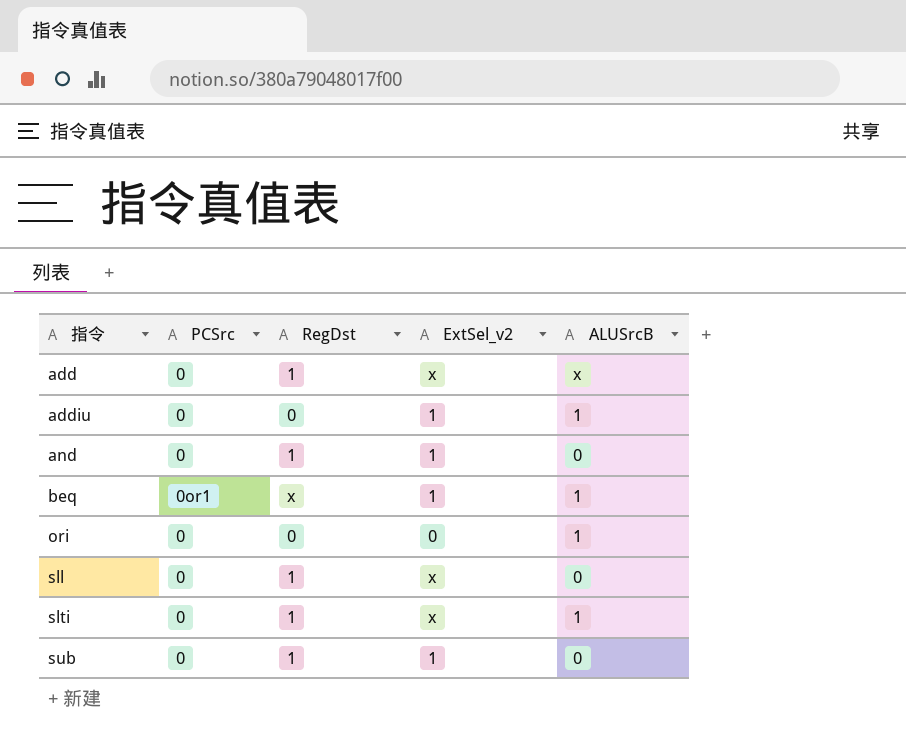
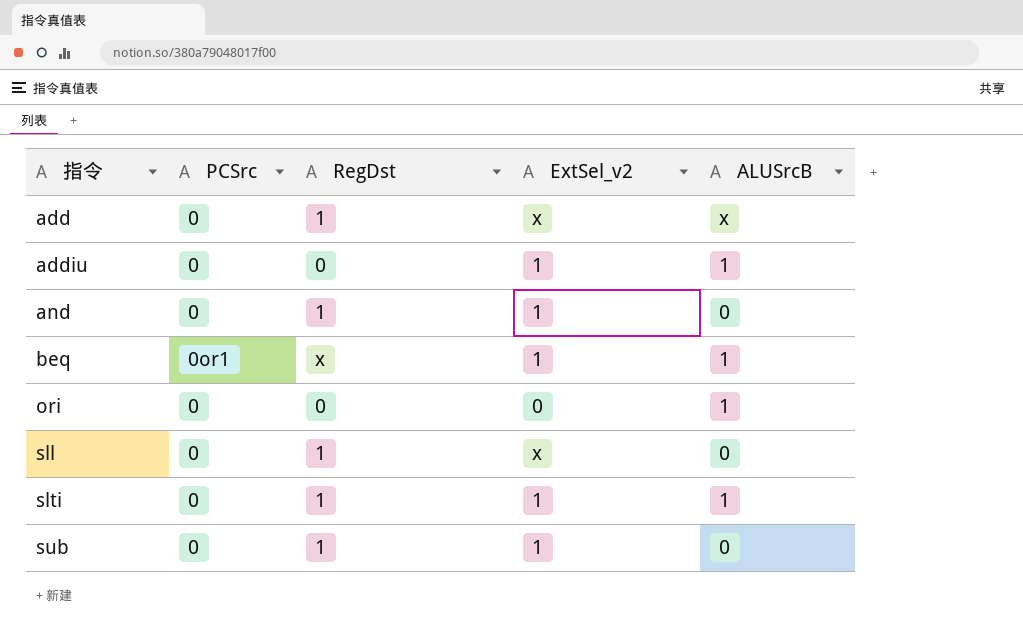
slti | ExtSel_v2: x -> 1

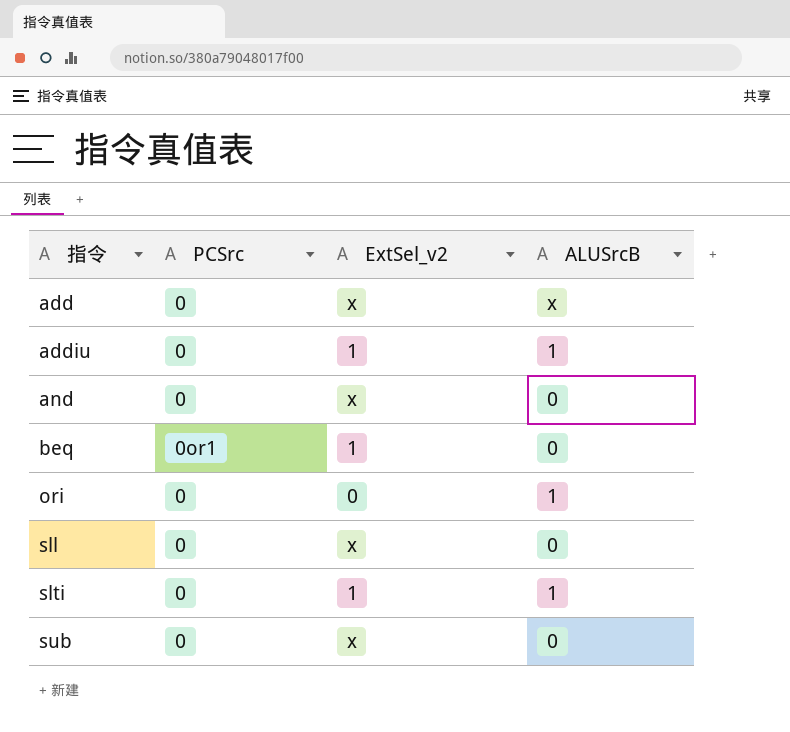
column RegDst | position: 3 -> none
and | ExtSel_v2: 1 -> x
beq | ALUSrcB: 1 -> 0
sub | ExtSel_v2: 1 -> x

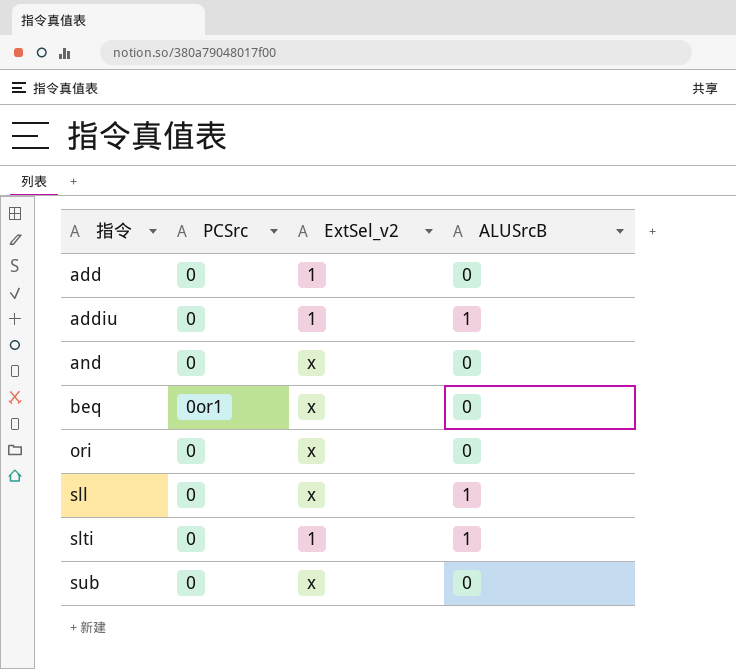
add | ExtSel_v2: x -> 1
add | ALUSrcB: x -> 0
beq | ExtSel_v2: 1 -> x
ori | ExtSel_v2: 0 -> x
ori | ALUSrcB: 1 -> 0
sll | ALUSrcB: 0 -> 1

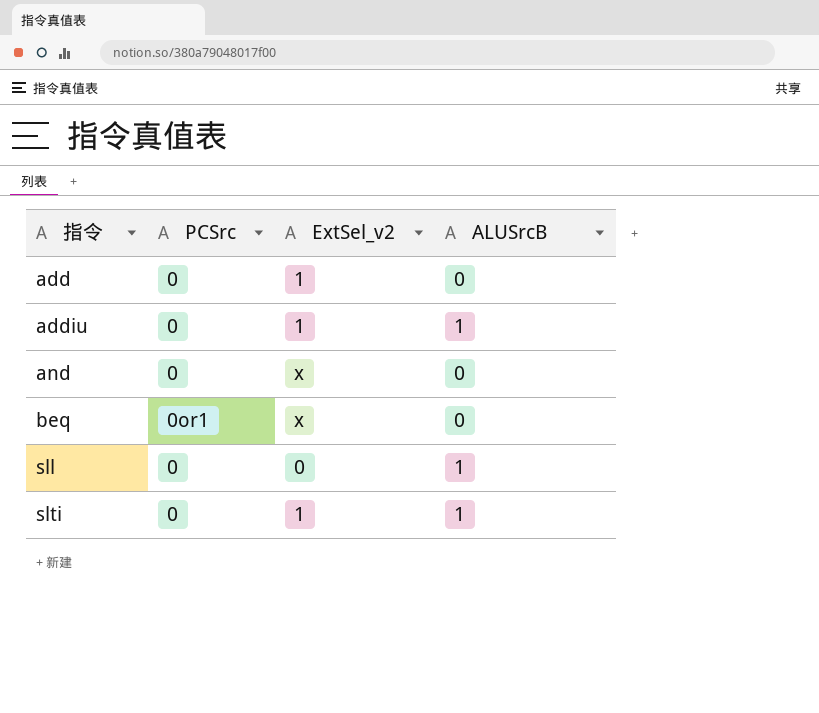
row ori: 0 | x | 0 -> none
row sub: 0 | x | 0 -> none
sll | ExtSel_v2: x -> 0

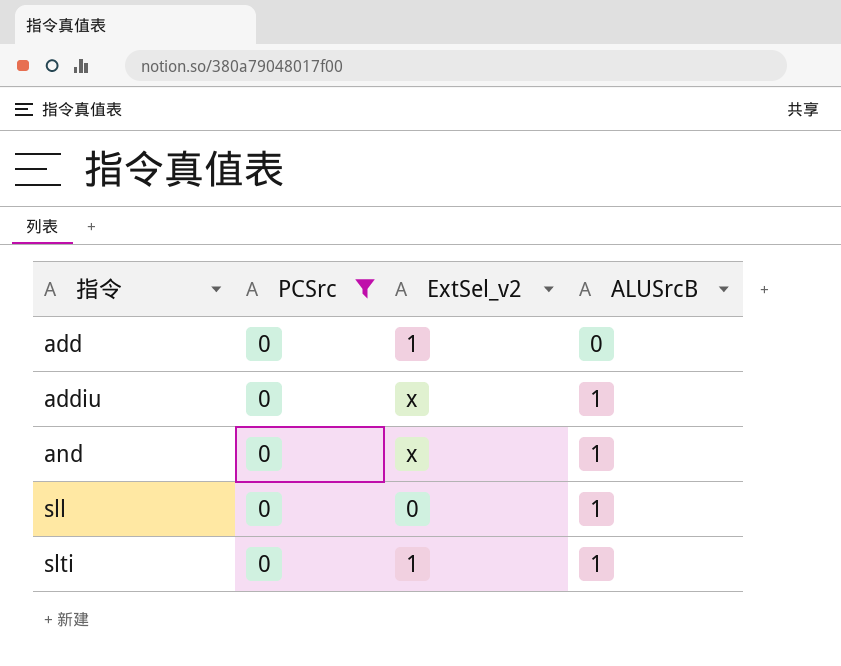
filter: none -> PCSrc = 0
addiu | ExtSel_v2: 1 -> x
and | ALUSrcB: 0 -> 1

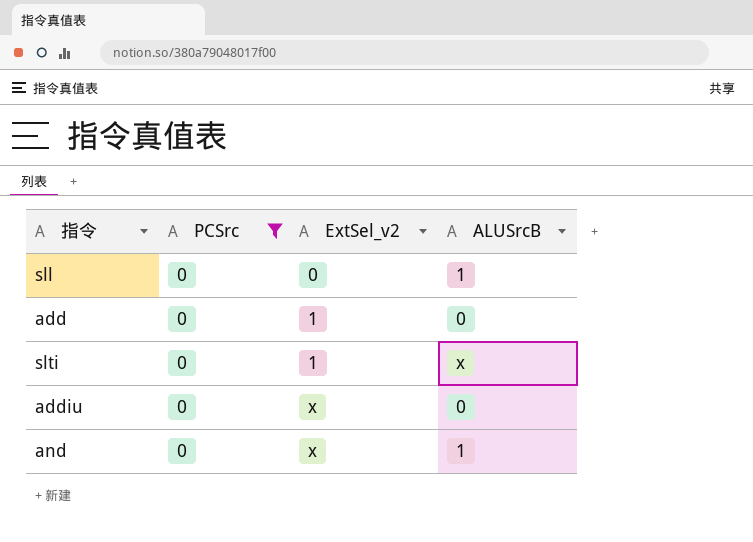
row order: 指令 ascending -> ExtSel_v2 ascending
slti | ALUSrcB: 1 -> x
addiu | ALUSrcB: 1 -> 0

